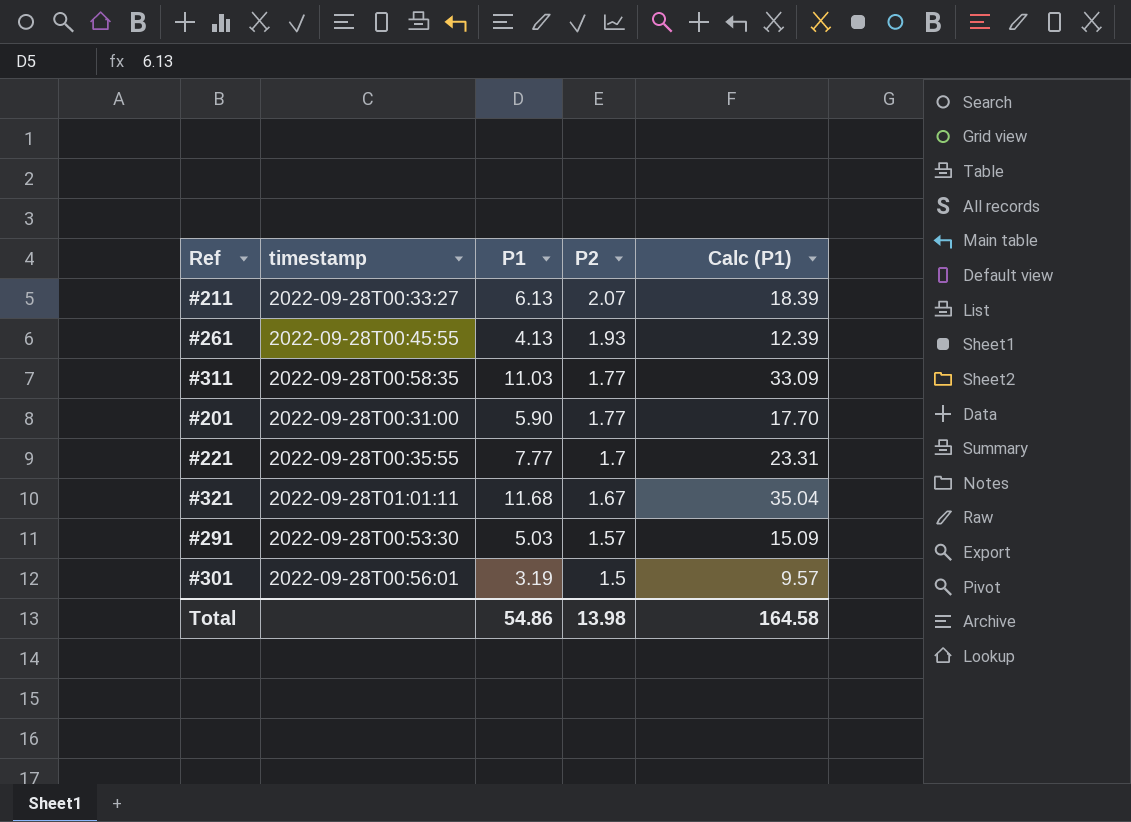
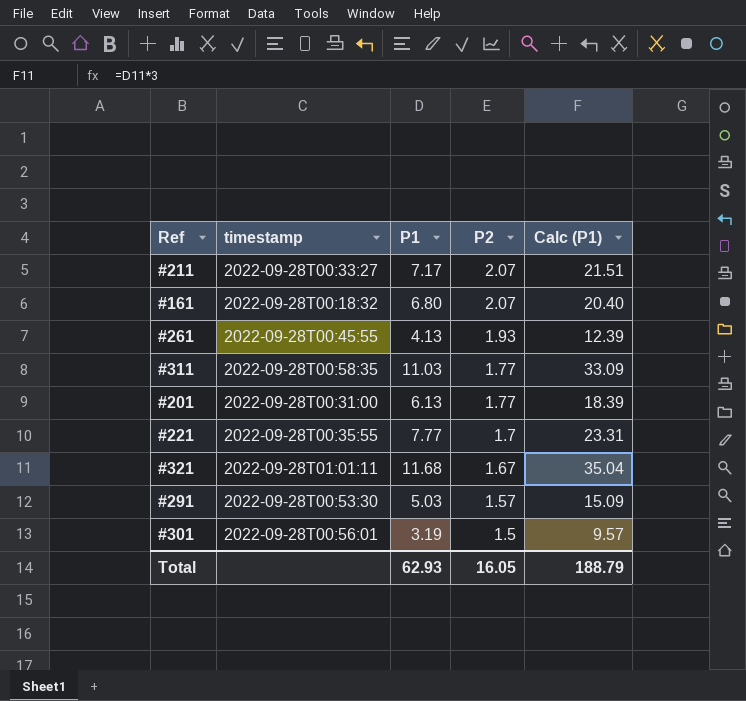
#211 | P1: 6.13 -> 7.17
#211 | Calc (P1): 18.39 -> 21.51
row #161: none -> 2022-09-28T00:18:32 | 6.80 | 2.07 | 20.40
#201 | P1: 5.90 -> 6.13
#201 | Calc (P1): 17.70 -> 18.39
Total | P1: 54.86 -> 62.93
Total | P2: 13.98 -> 16.05
Total | Calc (P1): 164.58 -> 188.79

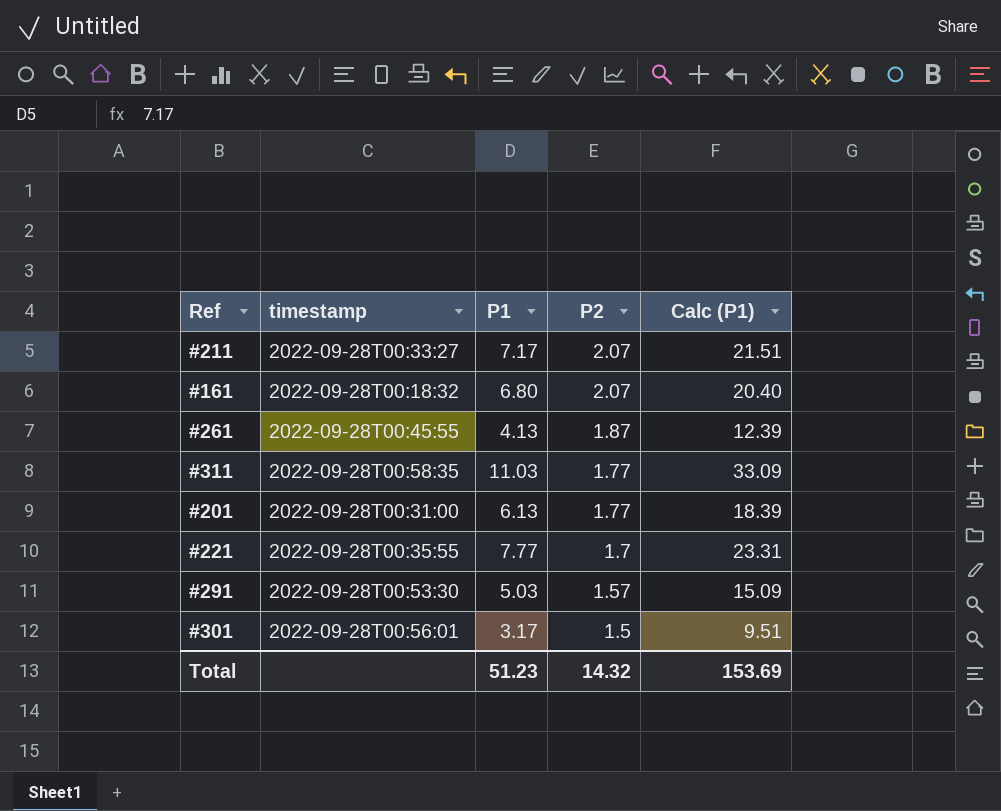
row #321: 2022-09-28T01:01:11 | 11.68 | 1.67 | 35.04 -> none
#261 | P2: 1.93 -> 1.87
#301 | P1: 3.19 -> 3.17
#301 | Calc (P1): 9.57 -> 9.51
Total | P1: 62.93 -> 51.23
Total | P2: 16.05 -> 14.32
Total | Calc (P1): 188.79 -> 153.69

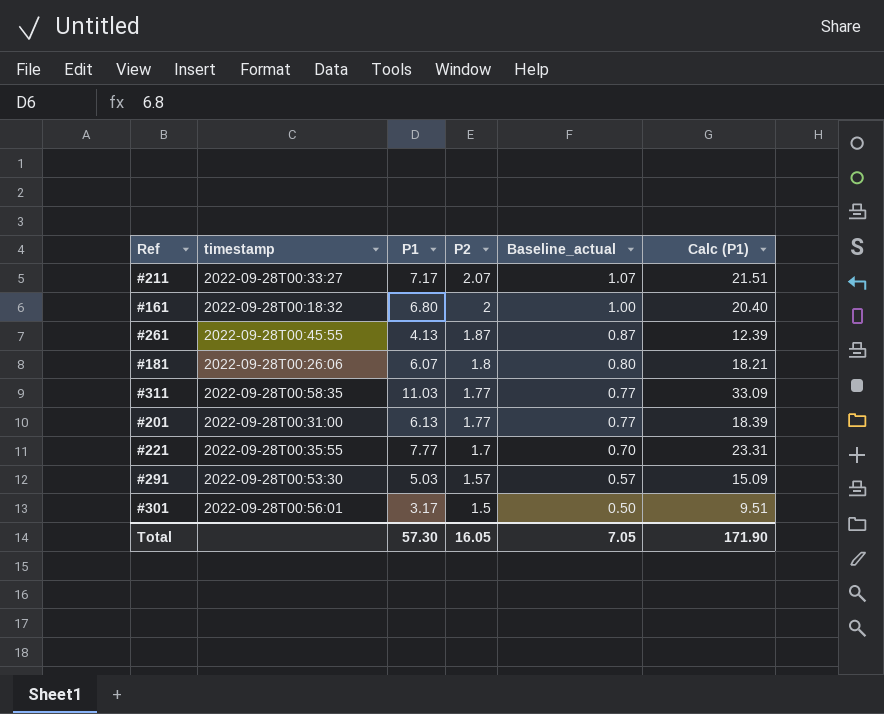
column Baseline_actual | formula: none -> [P2] - 1
#161 | P2: 2.07 -> 2
row #181: none -> 2022-09-28T00:26:06 | 6.07 | 1.8 | 0.80 | 18.21
Total | P1: 51.23 -> 57.30
Total | P2: 14.32 -> 16.05
Total | Calc (P1): 153.69 -> 171.90

